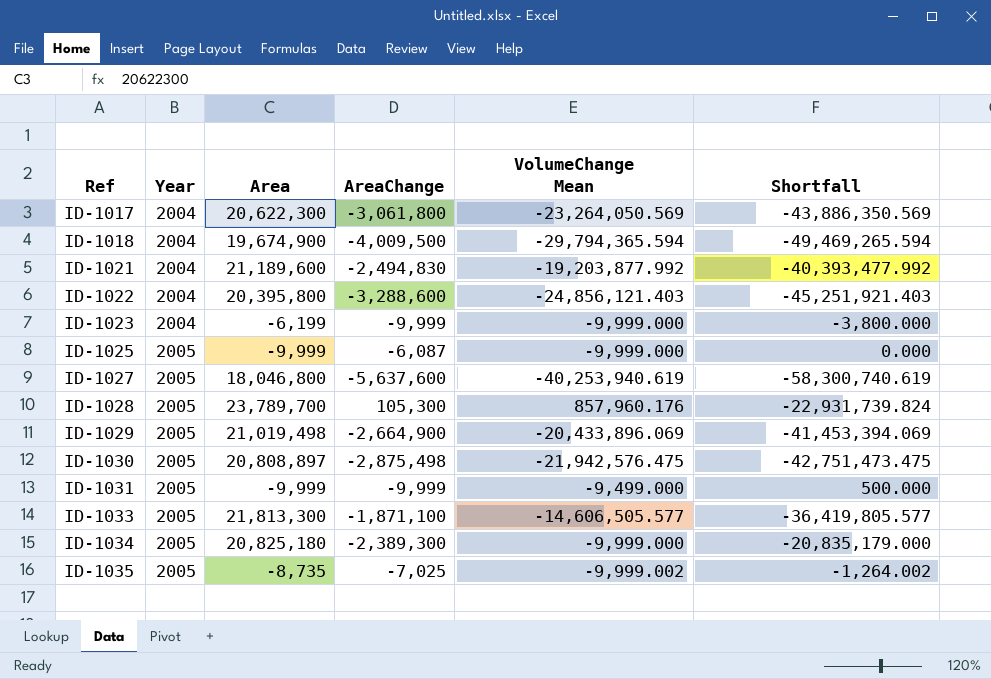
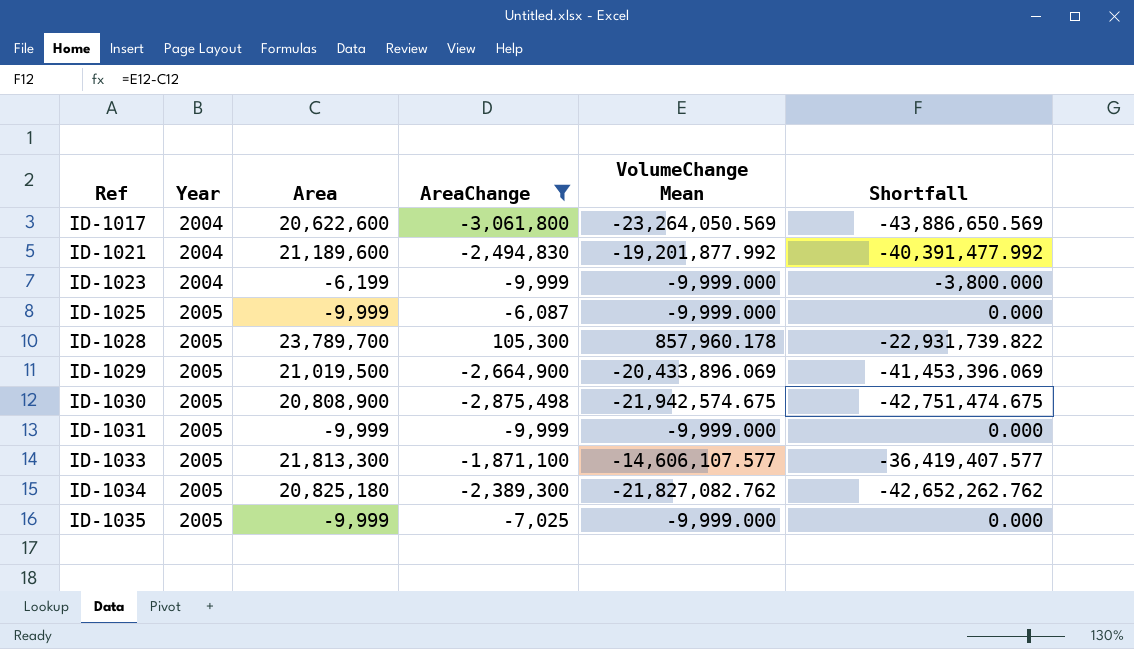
filter: none -> AreaChange >= -3,061,800
ID-1017 | Area: 20,622,300 -> 20,622,600
ID-1017 | Shortfall: -43,886,350.569 -> -43,886,650.569
ID-1021 | VolumeChange Mean: -19,203,877.992 -> -19,201,877.992
ID-1021 | Shortfall: -40,393,477.992 -> -40,391,477.992
ID-1028 | VolumeChange Mean: 857,960.176 -> 857,960.178
ID-1028 | Shortfall: -22,931,739.824 -> -22,931,739.822
ID-1029 | Area: 21,019,498 -> 21,019,500
ID-1029 | Shortfall: -41,453,394.069 -> -41,453,396.069
ID-1030 | Area: 20,808,897 -> 20,808,900
ID-1030 | VolumeChange Mean: -21,942,576.475 -> -21,942,574.675
ID-1030 | Shortfall: -42,751,473.475 -> -42,751,474.675
ID-1031 | VolumeChange Mean: -9,499.000 -> -9,999.000
ID-1031 | Shortfall: 500.000 -> 0.000
ID-1033 | VolumeChange Mean: -14,606,505.577 -> -14,606,107.577
ID-1033 | Shortfall: -36,419,805.577 -> -36,419,407.577
ID-1034 | VolumeChange Mean: -9,999.000 -> -21,827,082.762
ID-1034 | Shortfall: -20,835,179.000 -> -42,652,262.762
ID-1035 | Area: -8,735 -> -9,999
ID-1035 | VolumeChange Mean: -9,999.002 -> -9,999.000
ID-1035 | Shortfall: -1,264.002 -> 0.000

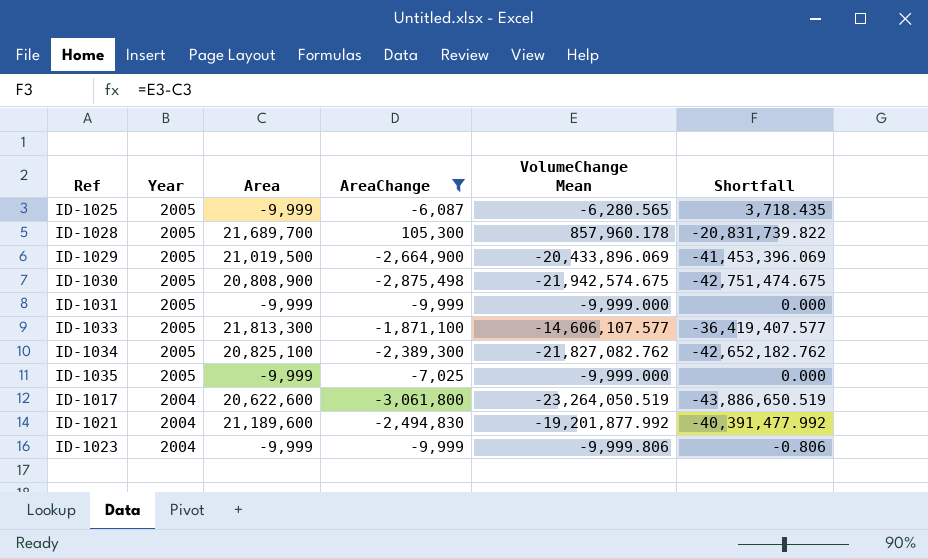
row order: Ref ascending -> Year descending
ID-1025 | VolumeChange Mean: -9,999.000 -> -6,280.565
ID-1025 | Shortfall: 0.000 -> 3,718.435
ID-1028 | Area: 23,789,700 -> 21,689,700
ID-1028 | Shortfall: -22,931,739.822 -> -20,831,739.822
ID-1034 | Area: 20,825,180 -> 20,825,100
ID-1034 | Shortfall: -42,652,262.762 -> -42,652,182.762
ID-1017 | VolumeChange Mean: -23,264,050.569 -> -23,264,050.519
ID-1017 | Shortfall: -43,886,650.569 -> -43,886,650.519
ID-1023 | Area: -6,199 -> -9,999
ID-1023 | VolumeChange Mean: -9,999.000 -> -9,999.806
ID-1023 | Shortfall: -3,800.000 -> -0.806

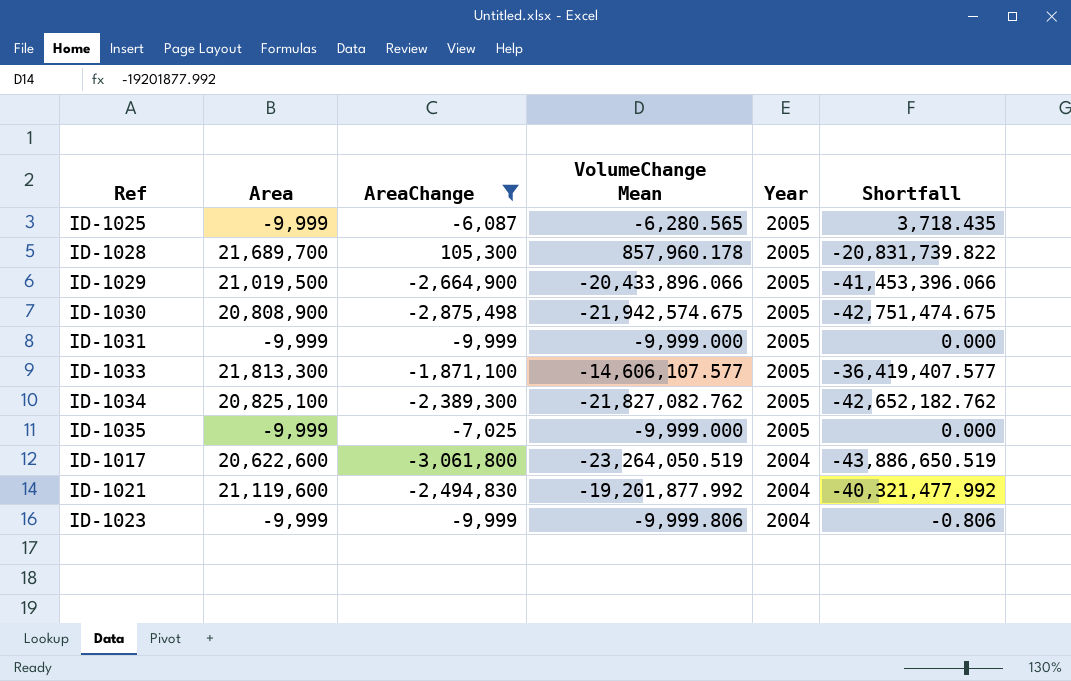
column Year | position: 2 -> 5
ID-1029 | VolumeChange Mean: -20,433,896.069 -> -20,433,896.066
ID-1029 | Shortfall: -41,453,396.069 -> -41,453,396.066
ID-1021 | Area: 21,189,600 -> 21,119,600
ID-1021 | Shortfall: -40,391,477.992 -> -40,321,477.992

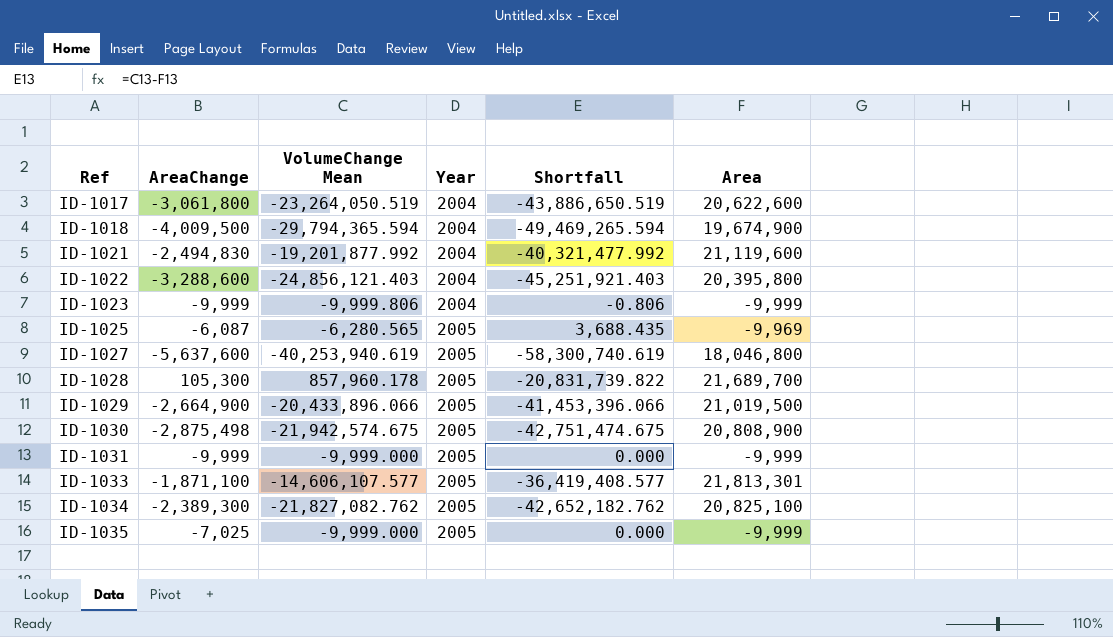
filter: AreaChange >= -3,061,800 -> none
row order: Year descending -> Ref ascending
column Area | position: 2 -> 6
ID-1025 | Shortfall: 3,718.435 -> 3,688.435
ID-1025 | Area: -9,999 -> -9,969
ID-1033 | Shortfall: -36,419,407.577 -> -36,419,408.577
ID-1033 | Area: 21,813,300 -> 21,813,301

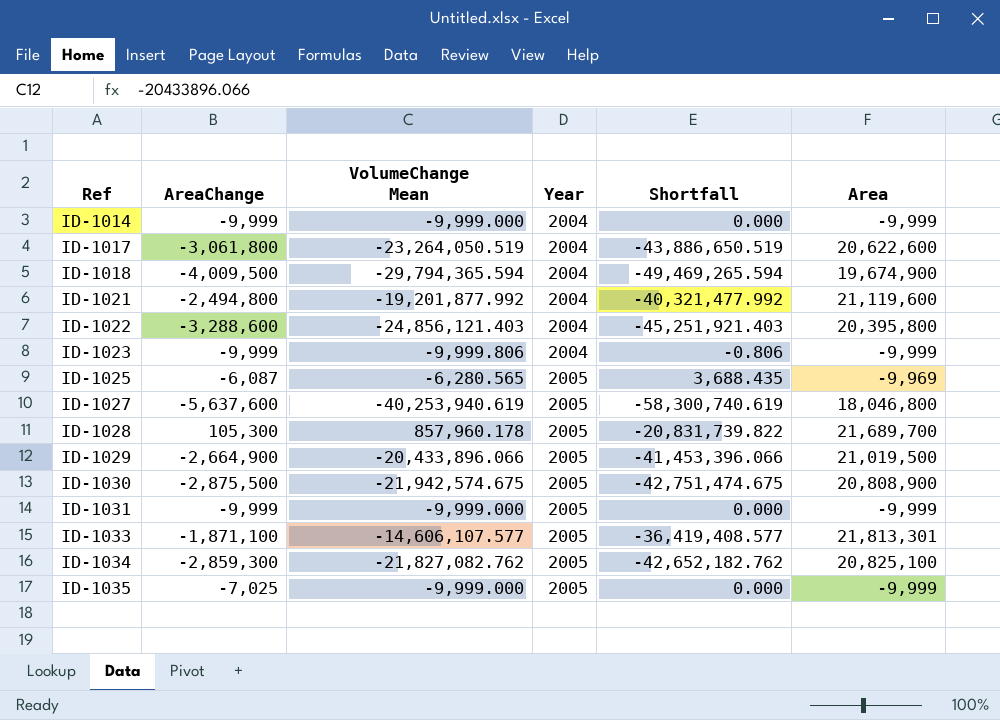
row ID-1014: none -> -9,999 | -9,999.000 | 2004 | 0.000 | -9,999
ID-1021 | AreaChange: -2,494,830 -> -2,494,800
ID-1030 | AreaChange: -2,875,498 -> -2,875,500
ID-1034 | AreaChange: -2,389,300 -> -2,859,300

